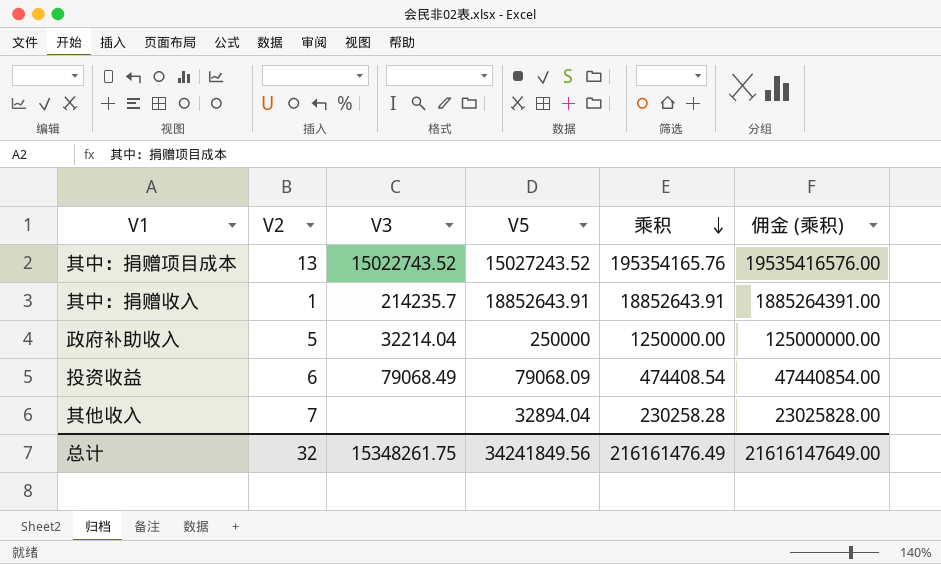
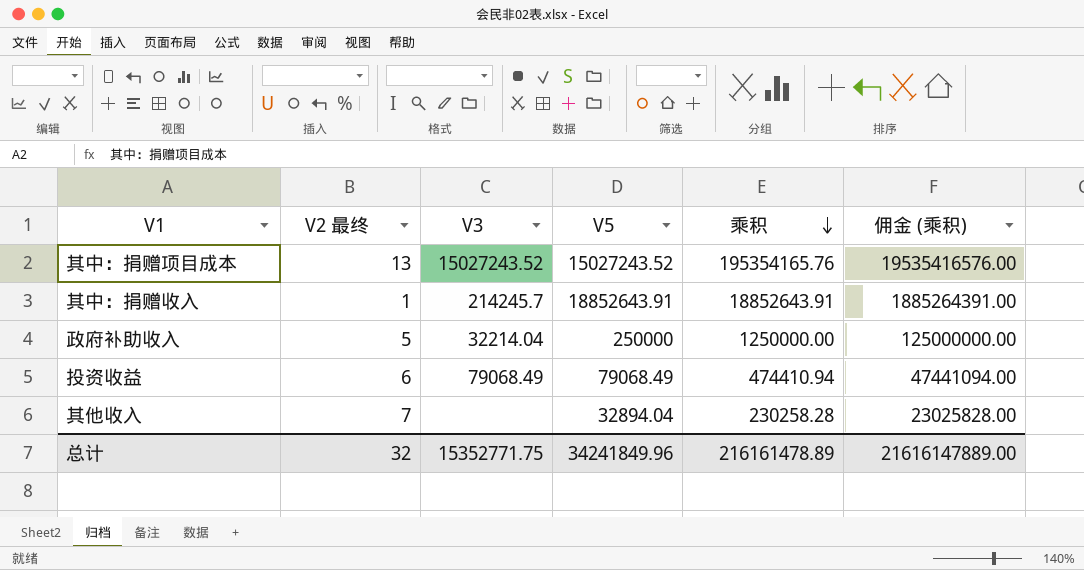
column name: V2 -> V2 最终
其中：捐赠项目成本 | V3: 15022743.52 -> 15027243.52
其中：捐赠收入 | V3: 214235.7 -> 214245.7
投资收益 | V5: 79068.09 -> 79068.49
投资收益 | 乘积: 474408.54 -> 474410.94
投资收益 | 佣金 (乘积): 47440854.00 -> 47441094.00
总计 | V3: 15348261.75 -> 15352771.75
总计 | V5: 34241849.56 -> 34241849.96
总计 | 乘积: 216161476.49 -> 216161478.89
总计 | 佣金 (乘积): 21616147649.00 -> 21616147889.00

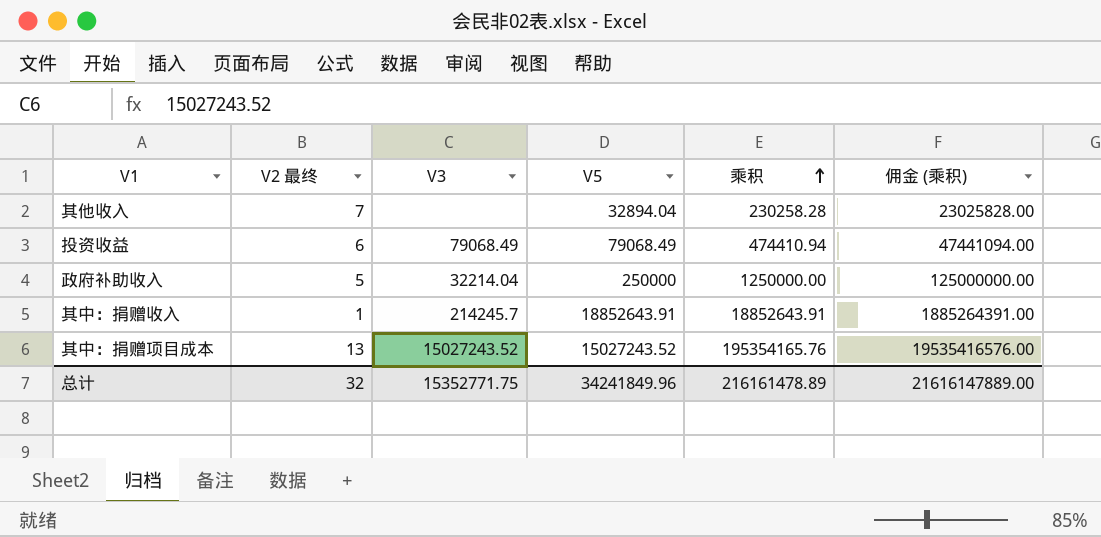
row order: 乘积 descending -> 乘积 ascending

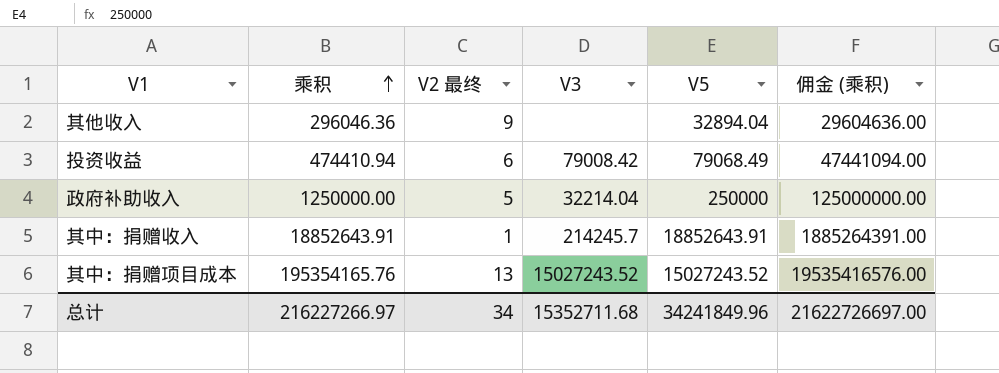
column 乘积 | position: 5 -> 2
其他收入 | 乘积: 230258.28 -> 296046.36
其他收入 | V2 最终: 7 -> 9
其他收入 | 佣金 (乘积): 23025828.00 -> 29604636.00
投资收益 | V3: 79068.49 -> 79008.42
总计 | 乘积: 216161478.89 -> 216227266.97
总计 | V2 最终: 32 -> 34
总计 | V3: 15352771.75 -> 15352711.68
总计 | 佣金 (乘积): 21616147889.00 -> 21622726697.00

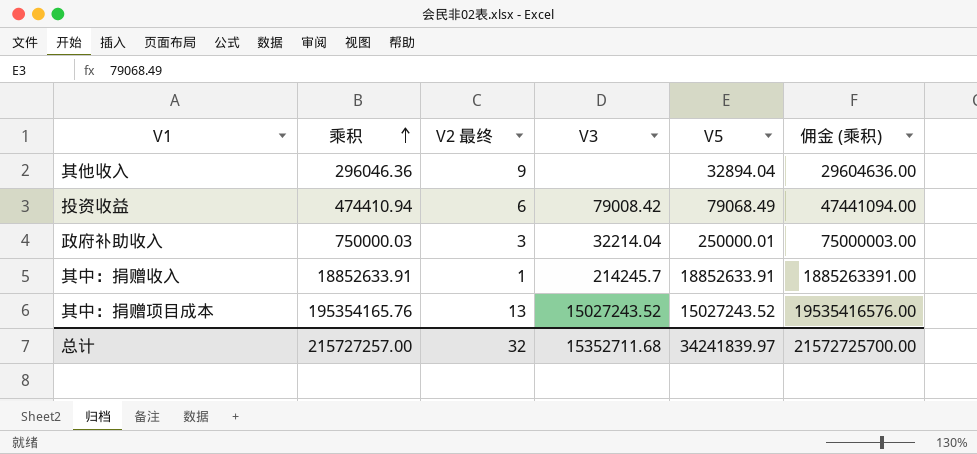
政府补助收入 | 乘积: 1250000.00 -> 750000.03
政府补助收入 | V2 最终: 5 -> 3
政府补助收入 | V5: 250000 -> 250000.01
政府补助收入 | 佣金 (乘积): 125000000.00 -> 75000003.00
其中：捐赠收入 | 乘积: 18852643.91 -> 18852633.91
其中：捐赠收入 | V5: 18852643.91 -> 18852633.91
其中：捐赠收入 | 佣金 (乘积): 1885264391.00 -> 1885263391.00
总计 | 乘积: 216227266.97 -> 215727257.00
总计 | V2 最终: 34 -> 32
总计 | V5: 34241849.96 -> 34241839.97
总计 | 佣金 (乘积): 21622726697.00 -> 21572725700.00

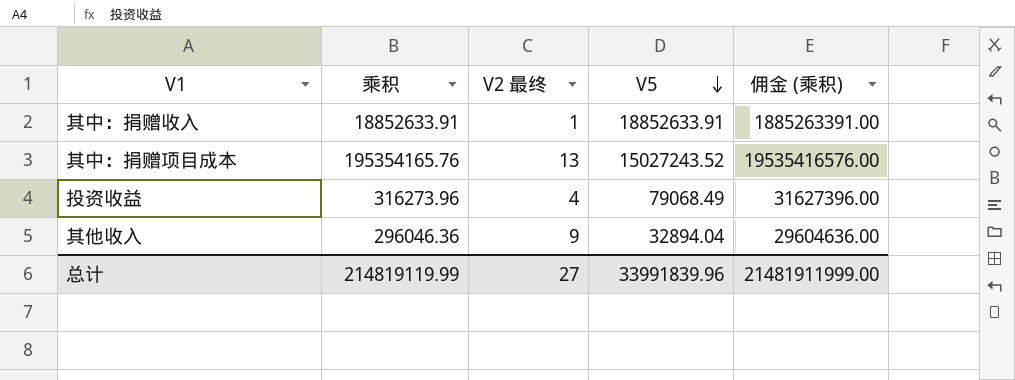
row order: 乘积 ascending -> V5 descending
column V3 | position: 4 -> none
row 政府补助收入: 750000.03 | 3 | 32214.04 | 250000.01 | 75000003.00 -> none
投资收益 | 乘积: 474410.94 -> 316273.96
投资收益 | V2 最终: 6 -> 4
投资收益 | 佣金 (乘积): 47441094.00 -> 31627396.00
总计 | 乘积: 215727257.00 -> 214819119.99
总计 | V2 最终: 32 -> 27
总计 | V5: 34241839.97 -> 33991839.96
总计 | 佣金 (乘积): 21572725700.00 -> 21481911999.00

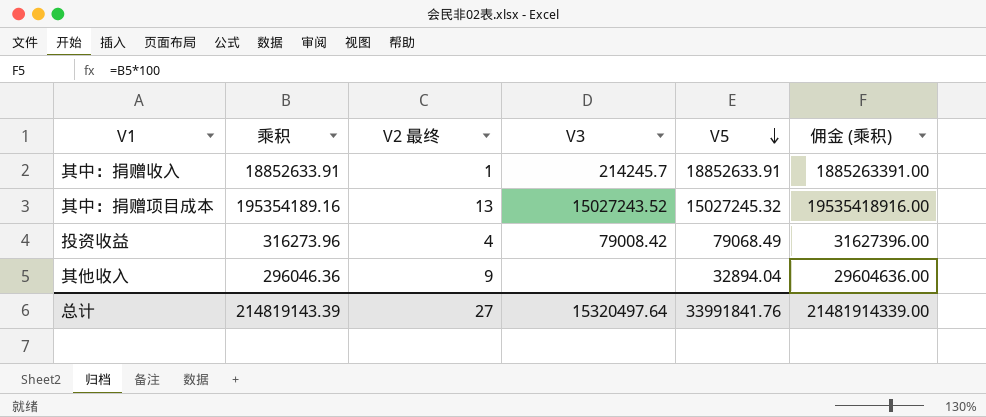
column V3 | position: none -> 4
其中：捐赠项目成本 | 乘积: 195354165.76 -> 195354189.16
其中：捐赠项目成本 | V5: 15027243.52 -> 15027245.32
其中：捐赠项目成本 | 佣金 (乘积): 19535416576.00 -> 19535418916.00
总计 | 乘积: 214819119.99 -> 214819143.39
总计 | V5: 33991839.96 -> 33991841.76
总计 | 佣金 (乘积): 21481911999.00 -> 21481914339.00

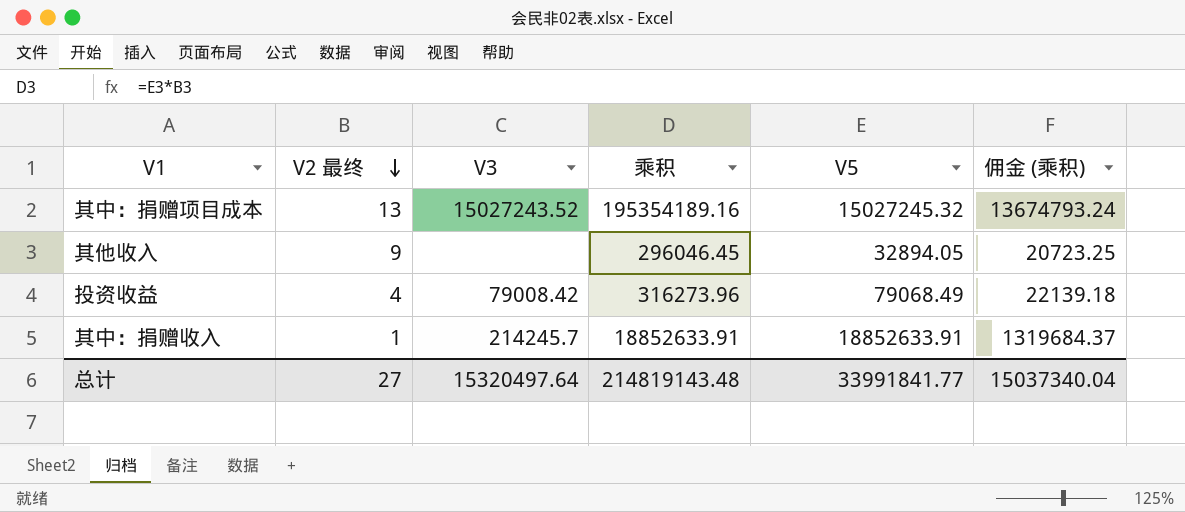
row order: V5 descending -> V2 最终 descending
column 乘积 | position: 2 -> 4
column 佣金 (乘积) | formula: [乘积] * 100 -> [乘积] * 0.07
其他收入 | 乘积: 296046.36 -> 296046.45
其他收入 | V5: 32894.04 -> 32894.05
总计 | 乘积: 214819143.39 -> 214819143.48
总计 | V5: 33991841.76 -> 33991841.77
总计 | 佣金 (乘积): 21481914339.00 -> 15037340.04

